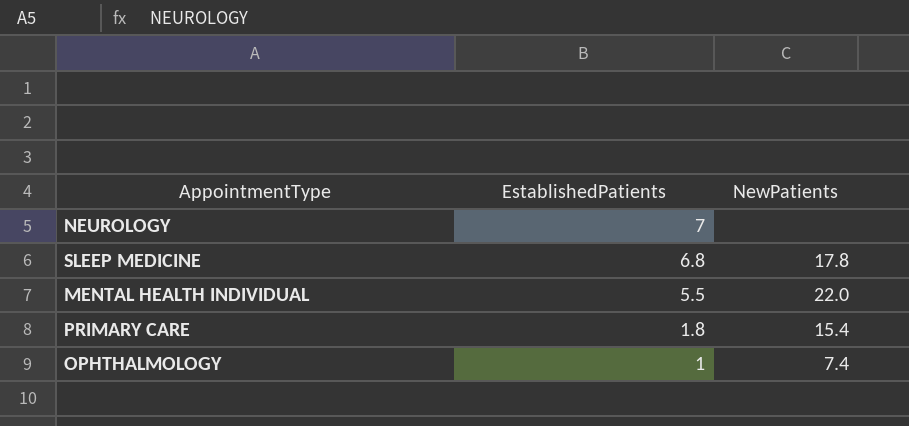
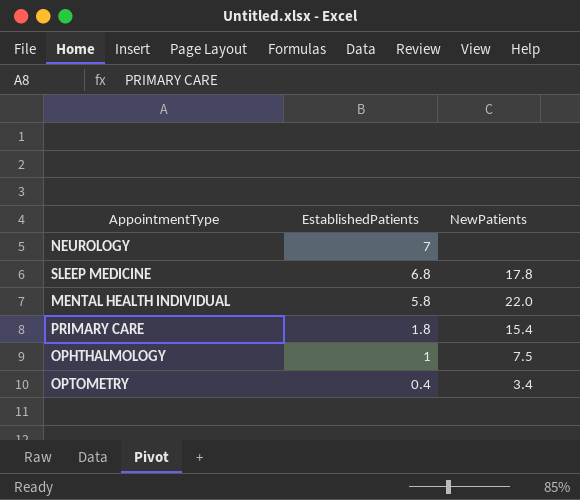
MENTAL HEALTH INDIVIDUAL | EstablishedPatients: 5.5 -> 5.8
OPHTHALMOLOGY | NewPatients: 7.4 -> 7.5
row OPTOMETRY: none -> 0.4 | 3.4

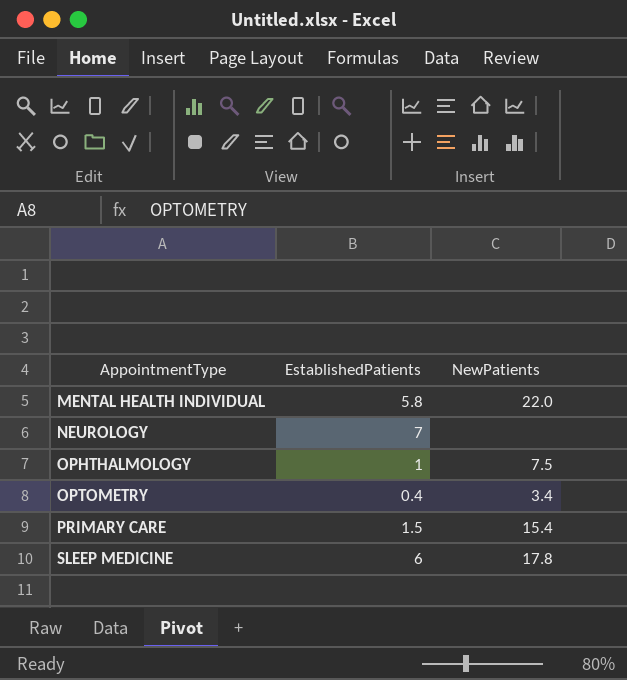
row order: EstablishedPatients descending -> AppointmentType ascending
PRIMARY CARE | EstablishedPatients: 1.8 -> 1.5
SLEEP MEDICINE | EstablishedPatients: 6.8 -> 6

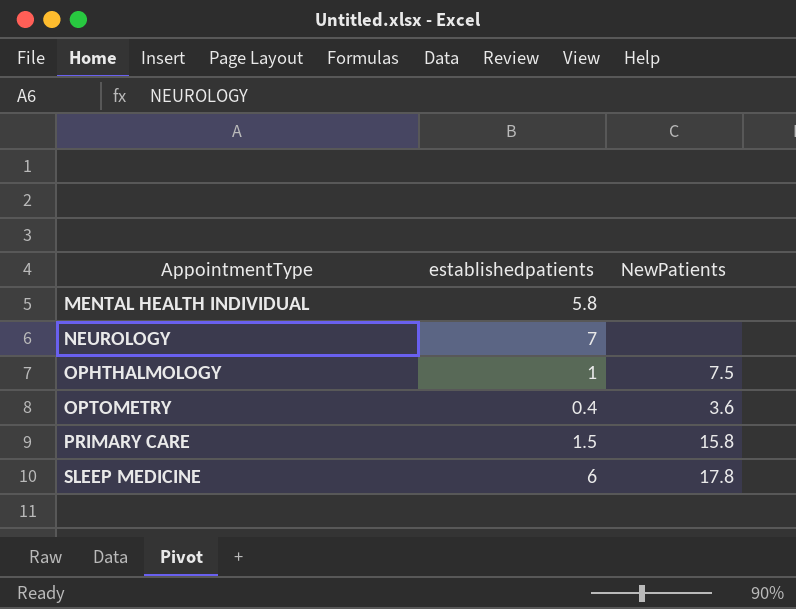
column name: EstablishedPatients -> establishedpatients
MENTAL HEALTH INDIVIDUAL | NewPatients: 22.0 -> none
OPTOMETRY | NewPatients: 3.4 -> 3.6
PRIMARY CARE | NewPatients: 15.4 -> 15.8

